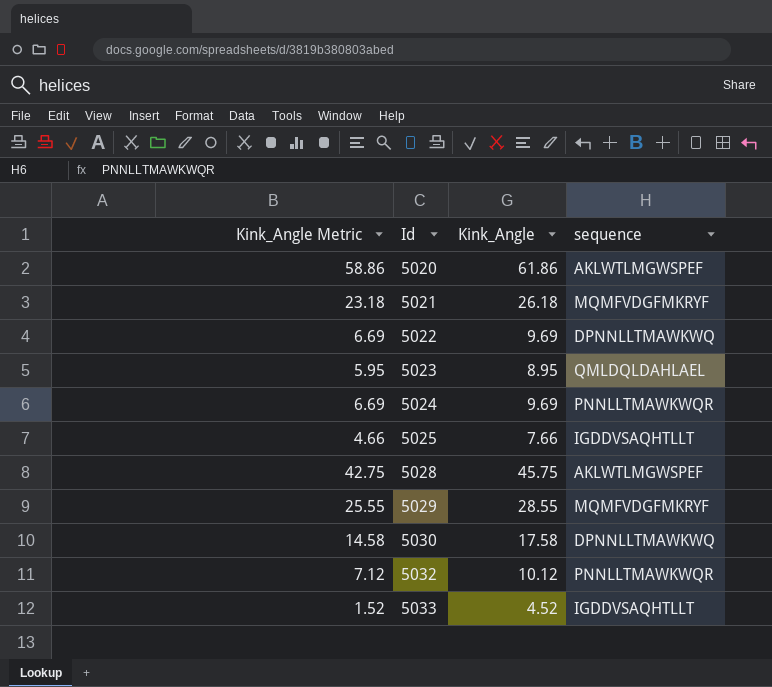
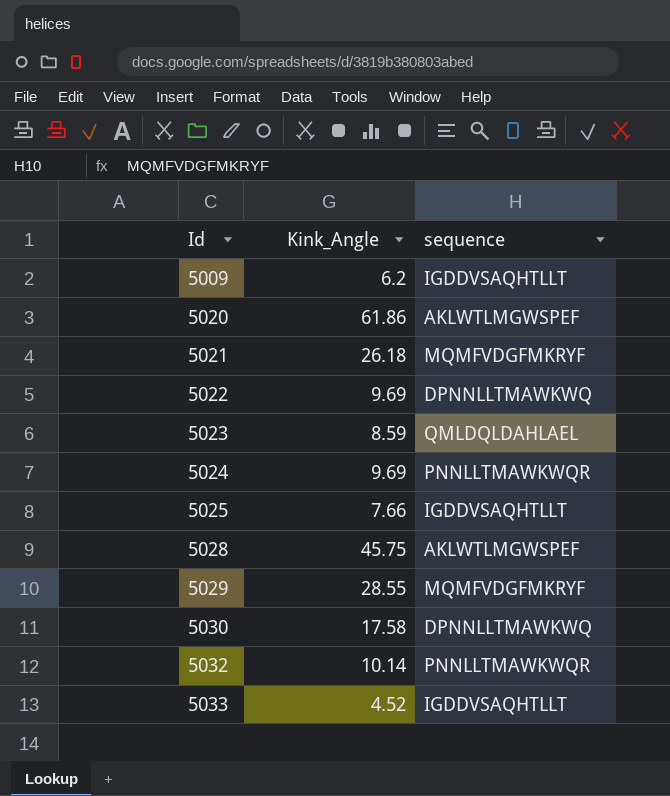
column Kink_Angle Metric | formula: [Kink_Angle] - 3 -> none
row 5009: none -> 6.2 | IGDDVSAQHTLLT
5023 | Kink_Angle: 8.95 -> 8.59
5032 | Kink_Angle: 10.12 -> 10.14

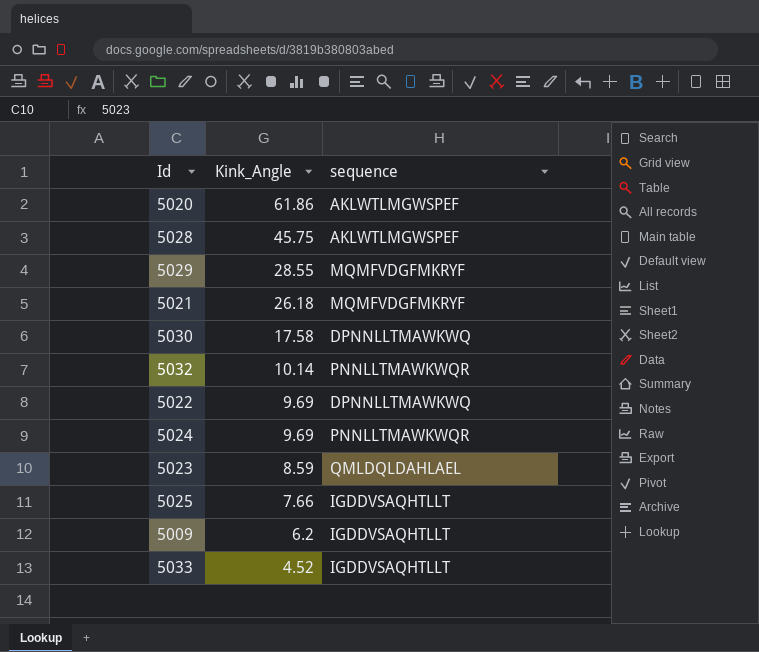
row order: Id ascending -> Kink_Angle descending

